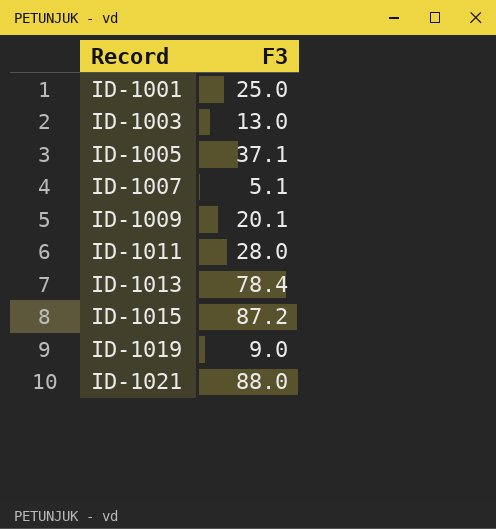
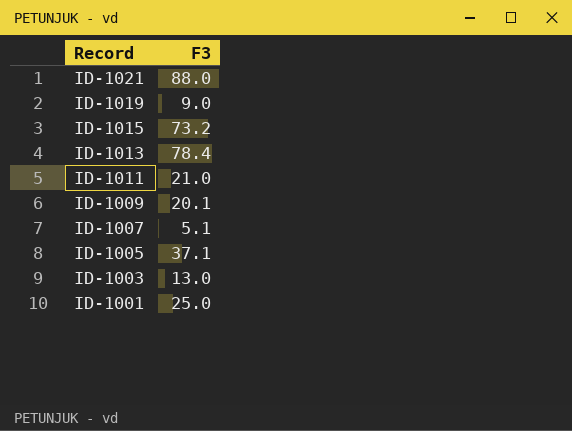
row order: Record ascending -> Record descending
ID-1015 | F3: 87.2 -> 73.2
ID-1011 | F3: 28.0 -> 21.0

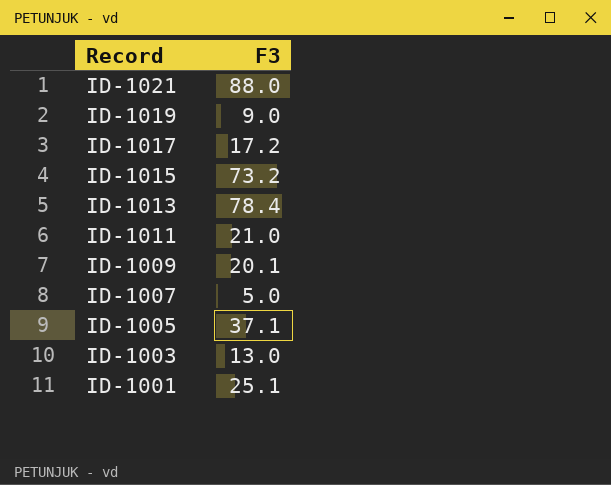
row ID-1017: none -> 17.2
ID-1007 | F3: 5.1 -> 5.0
ID-1001 | F3: 25.0 -> 25.1

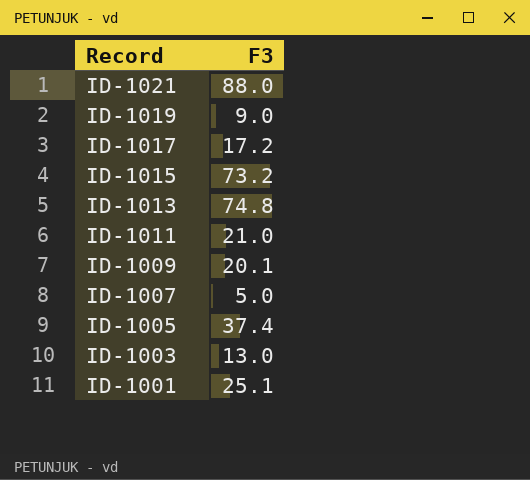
ID-1013 | F3: 78.4 -> 74.8
ID-1005 | F3: 37.1 -> 37.4

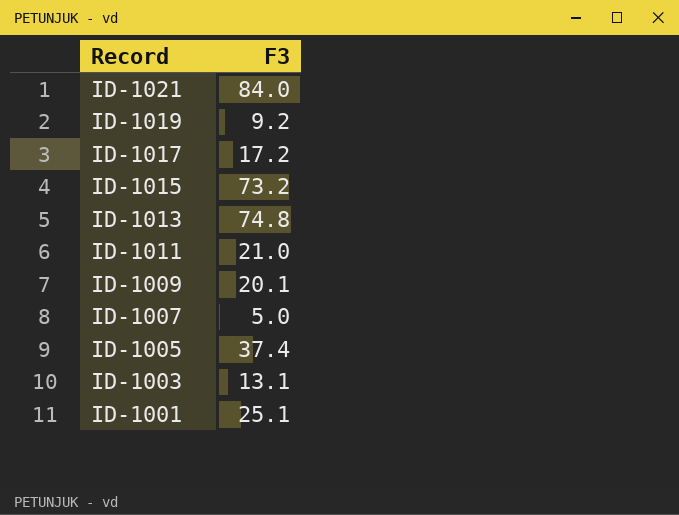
ID-1021 | F3: 88.0 -> 84.0
ID-1019 | F3: 9.0 -> 9.2
ID-1003 | F3: 13.0 -> 13.1

